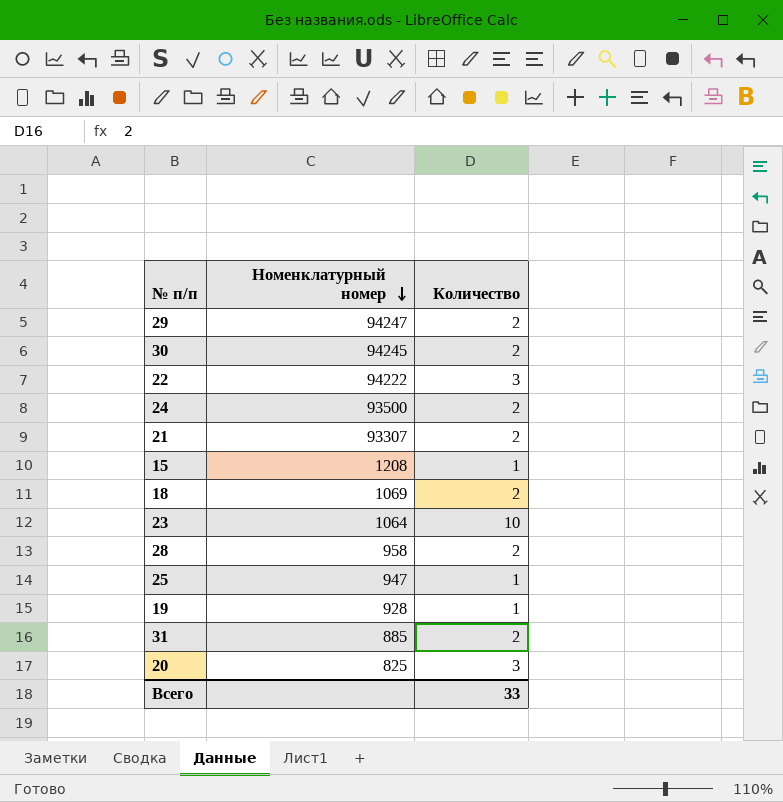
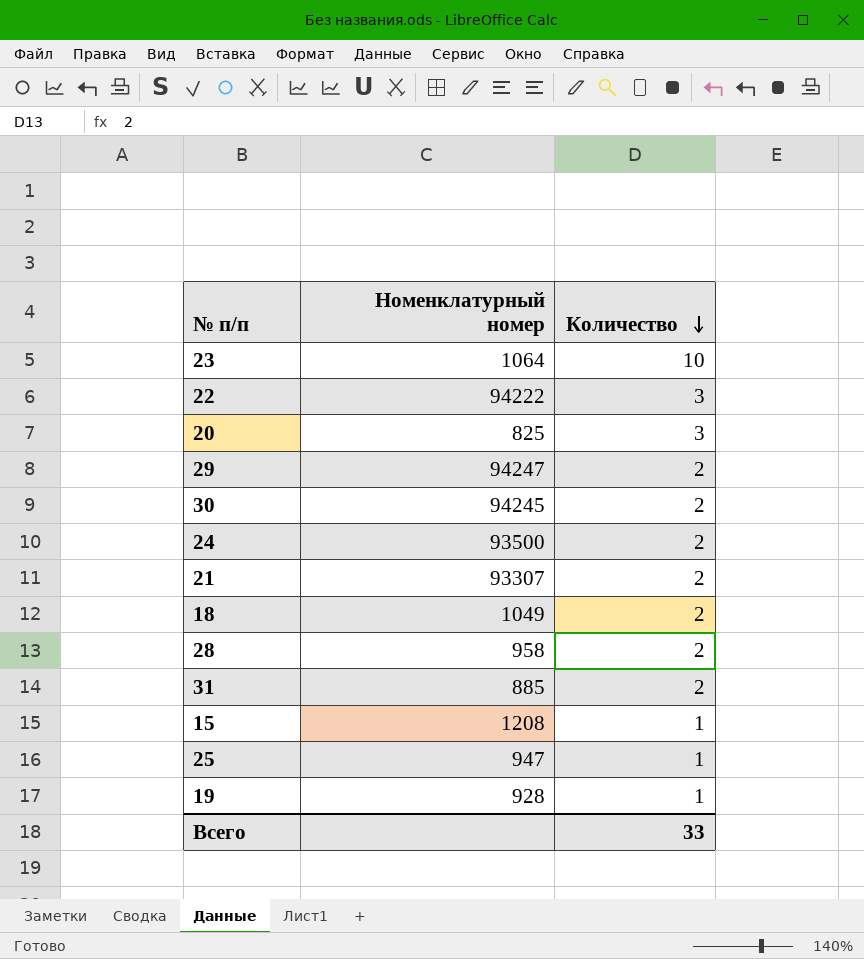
row order: Номенклатурный номер descending -> Количество descending
18 | Номенклатурный номер: 1069 -> 1049

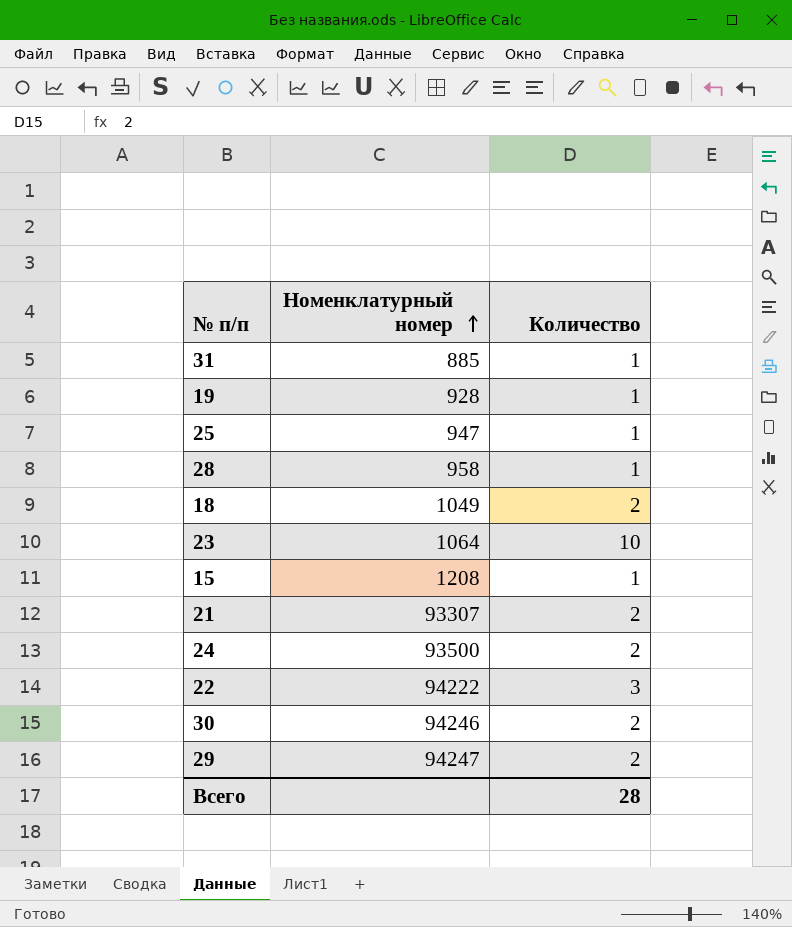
row order: Количество descending -> Номенклатурный номер ascending
row 20: 825 | 3 -> none
31 | Количество: 2 -> 1
28 | Количество: 2 -> 1
30 | Номенклатурный номер: 94245 -> 94246
Всего | Количество: 33 -> 28

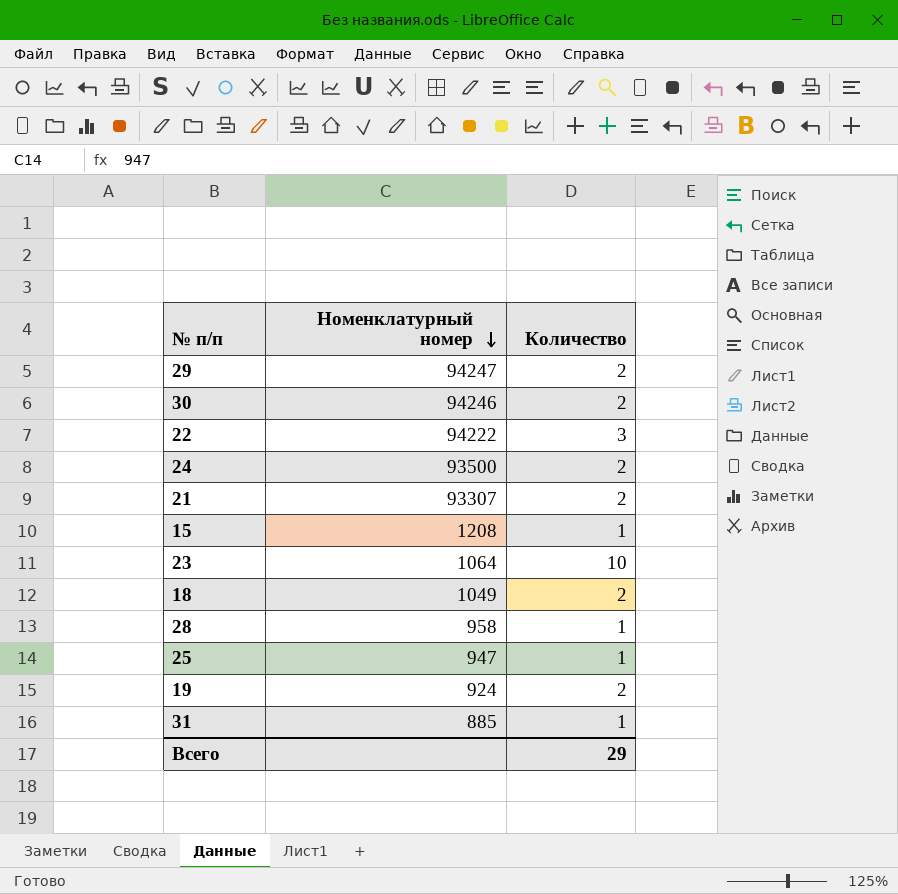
row order: Номенклатурный номер ascending -> Номенклатурный номер descending
19 | Номенклатурный номер: 928 -> 924
19 | Количество: 1 -> 2
Всего | Количество: 28 -> 29

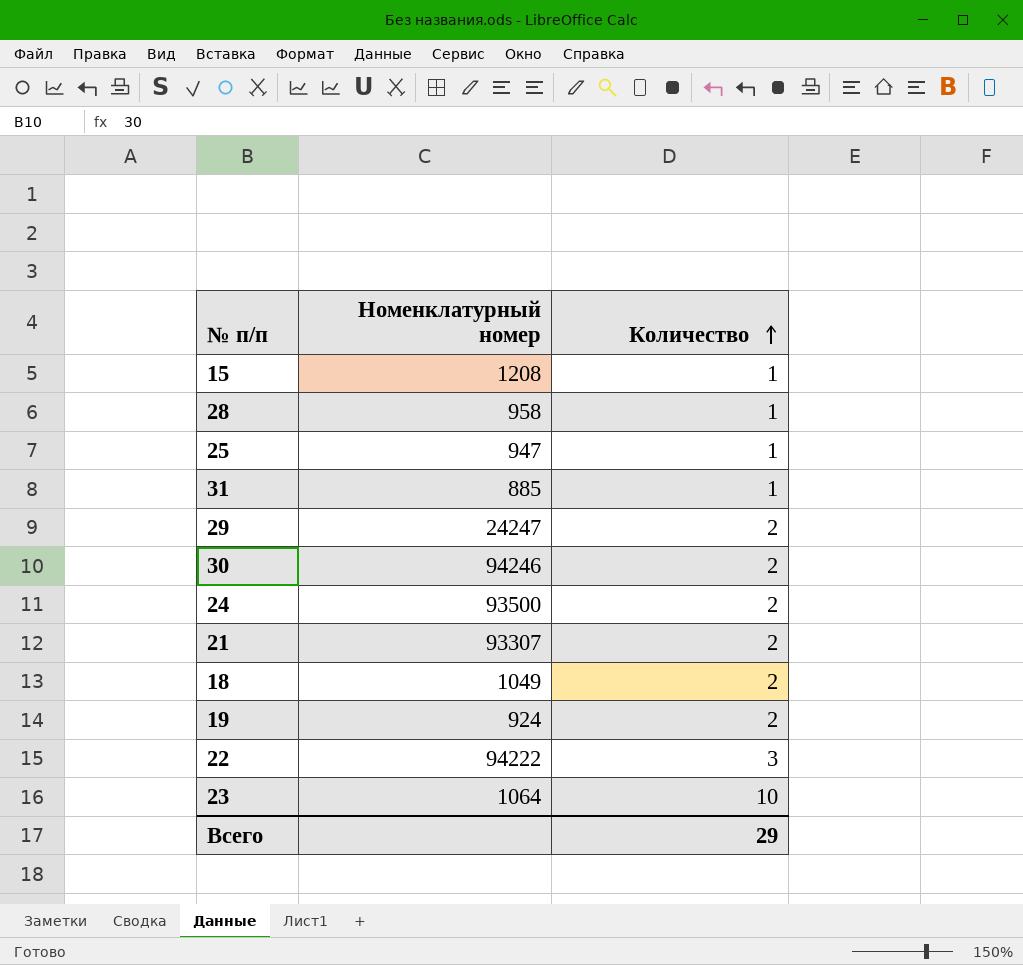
row order: Номенклатурный номер descending -> Количество ascending
29 | Номенклатурный номер: 94247 -> 24247

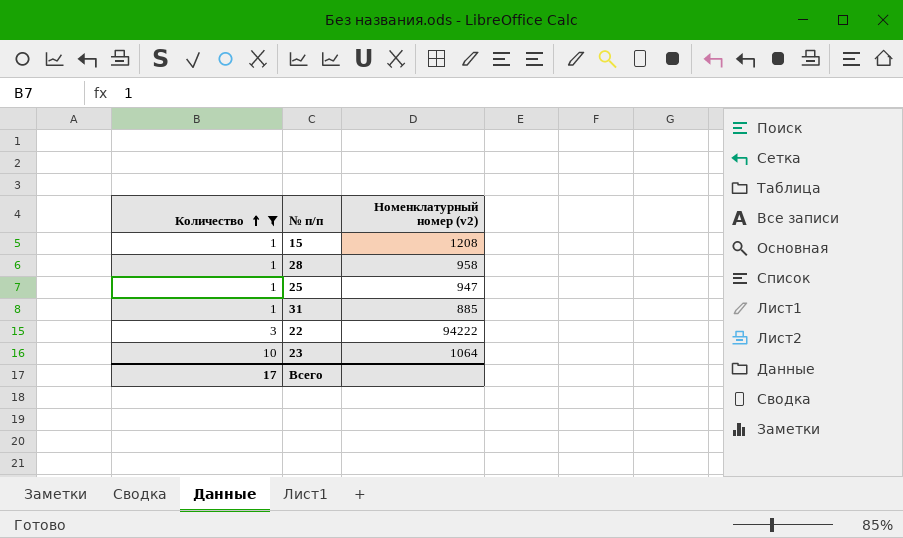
filter: none -> Количество != 2
column Количество | position: 3 -> 1
column name: Номенклатурный номер -> Номенклатурный номер (v2)
Всего | Количество: 29 -> 17

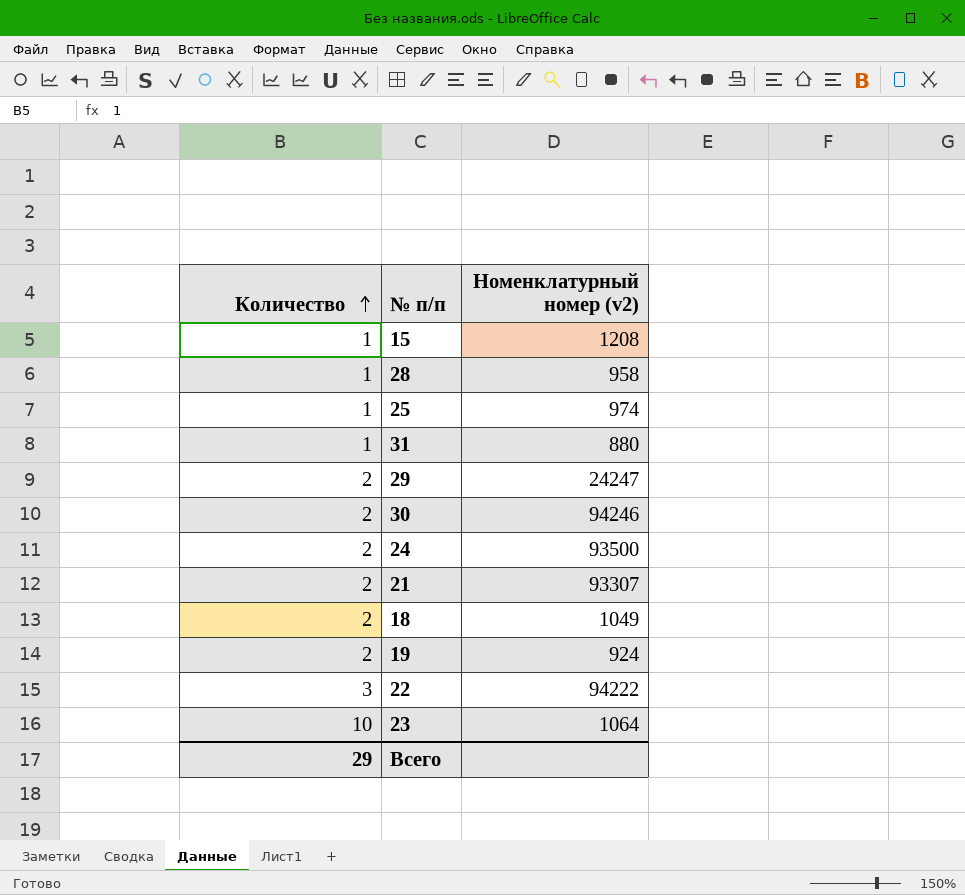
filter: Количество != 2 -> none
25 | Номенклатурный номер (v2): 947 -> 974
31 | Номенклатурный номер (v2): 885 -> 880
Всего | Количество: 17 -> 29

